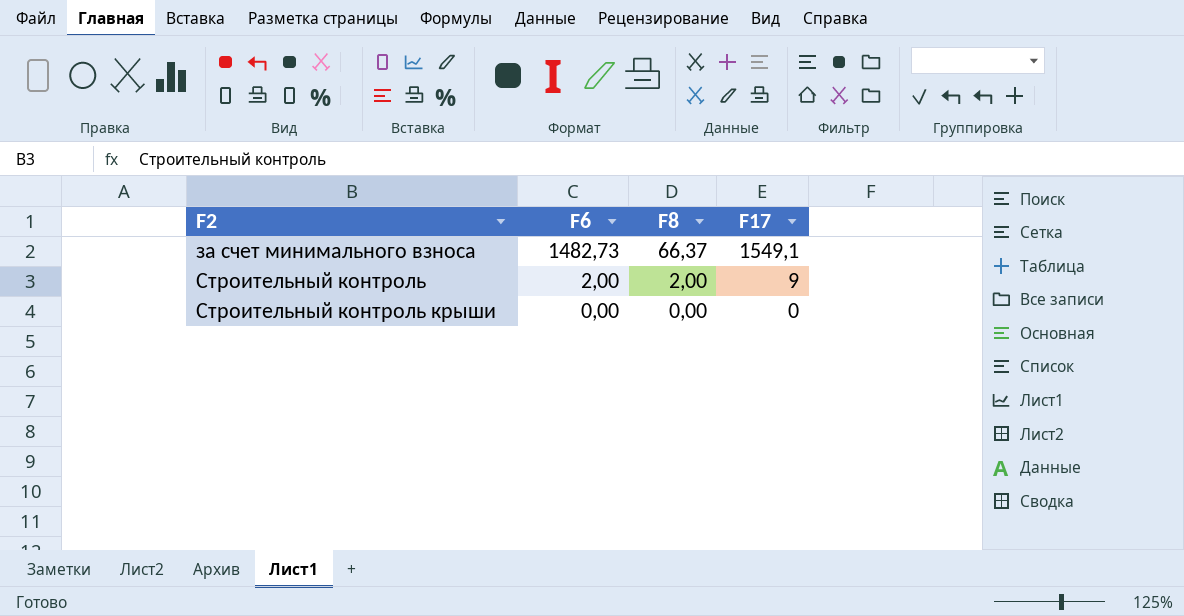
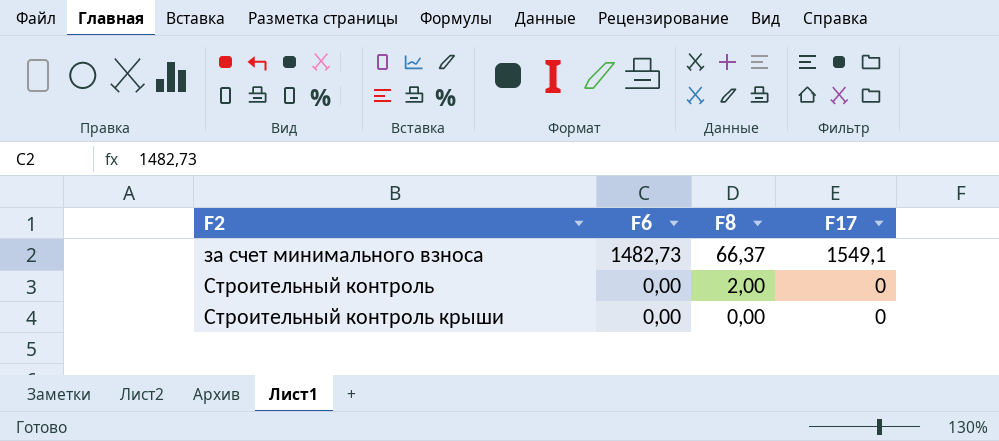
Строительный контроль | F6: 2,00 -> 0,00
Строительный контроль | F17: 9 -> 0

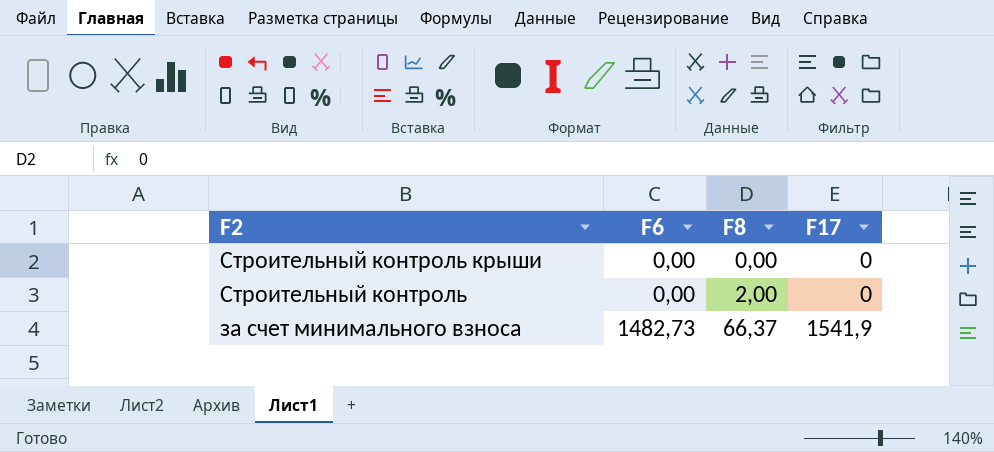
row order: F2 ascending -> F2 descending
за счет минимального взноса | F17: 1549,1 -> 1541,9

